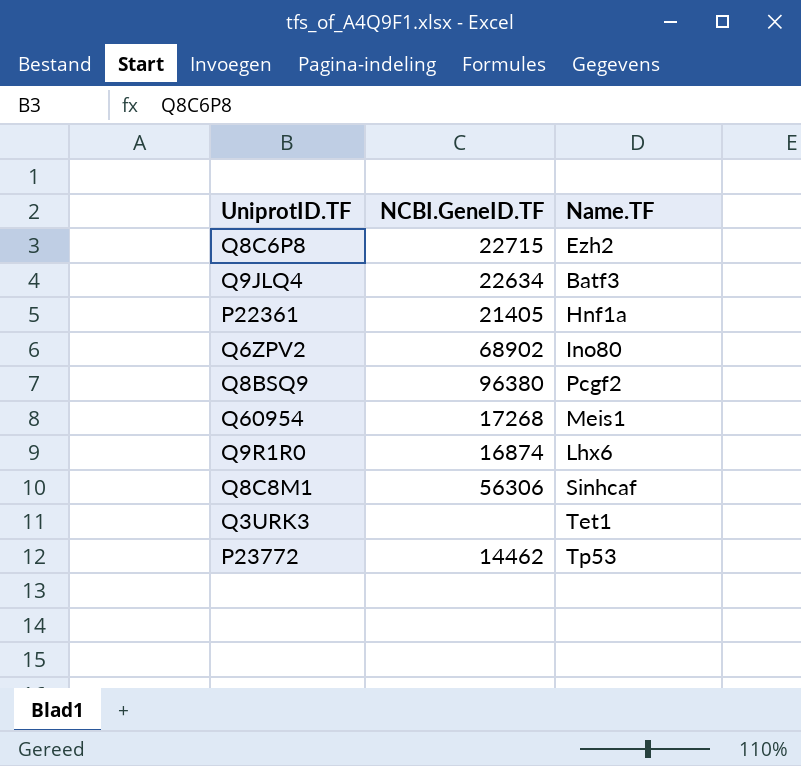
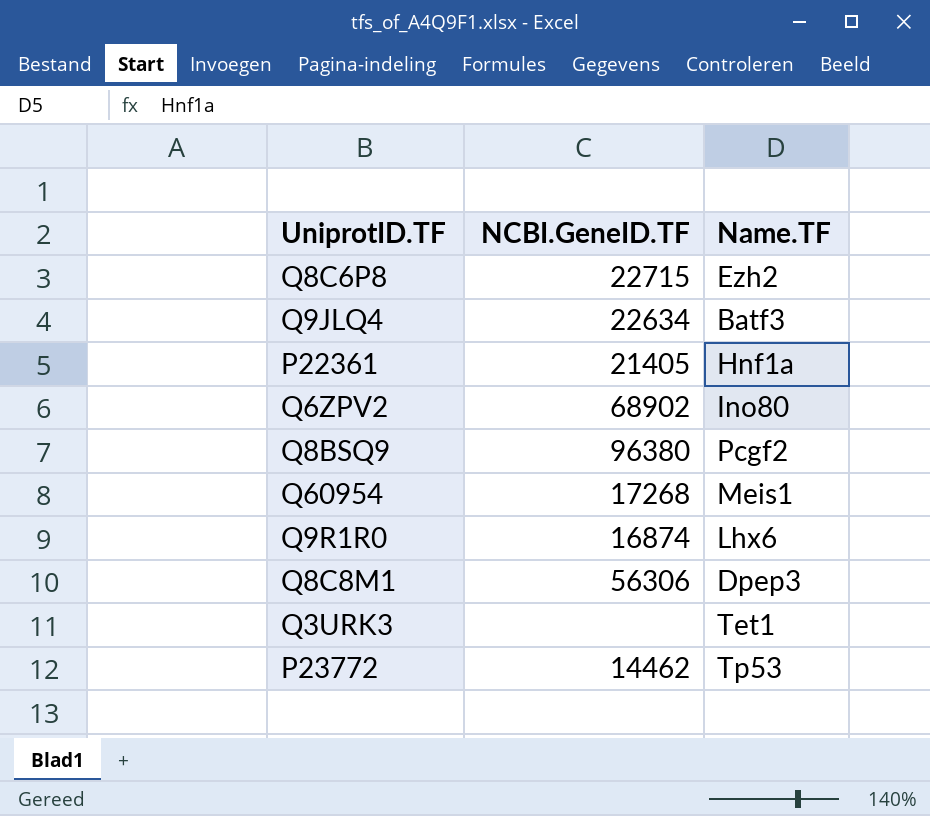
Q8C8M1 | Name.TF: Sinhcaf -> Dpep3

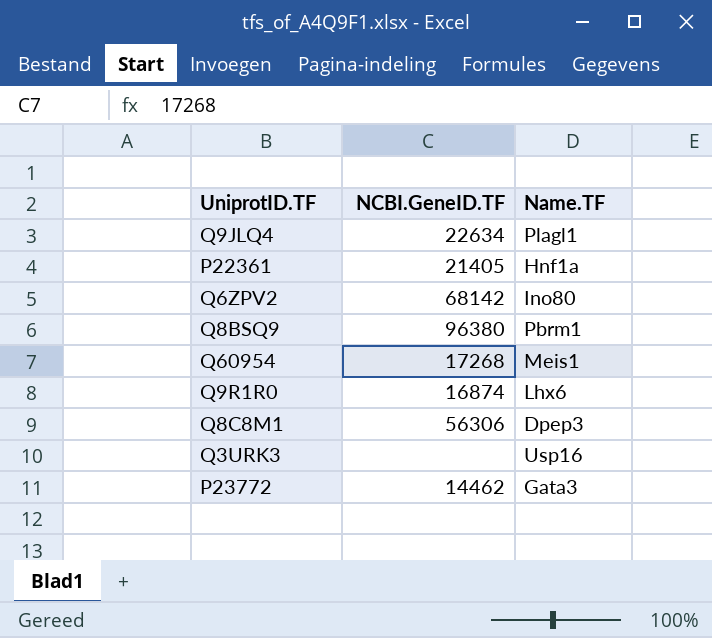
row Q8C6P8: 22715 | Ezh2 -> none
Q9JLQ4 | Name.TF: Batf3 -> Plagl1
Q6ZPV2 | NCBI.GeneID.TF: 68902 -> 68142
Q8BSQ9 | Name.TF: Pcgf2 -> Pbrm1
Q3URK3 | Name.TF: Tet1 -> Usp16
P23772 | Name.TF: Tp53 -> Gata3

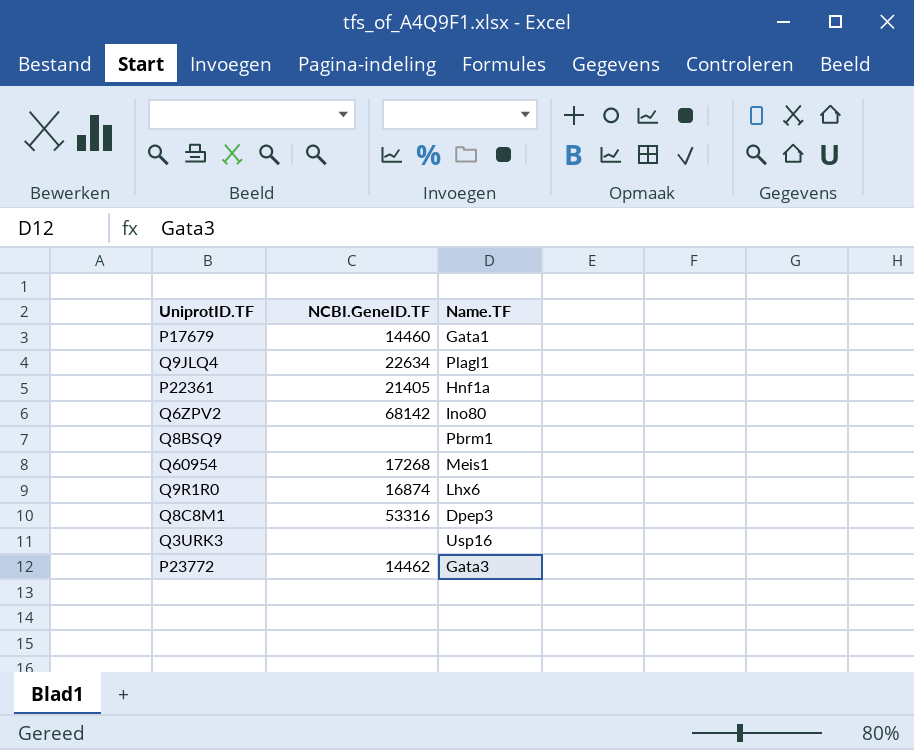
row P17679: none -> 14460 | Gata1
Q8BSQ9 | NCBI.GeneID.TF: 96380 -> none
Q8C8M1 | NCBI.GeneID.TF: 56306 -> 53316

